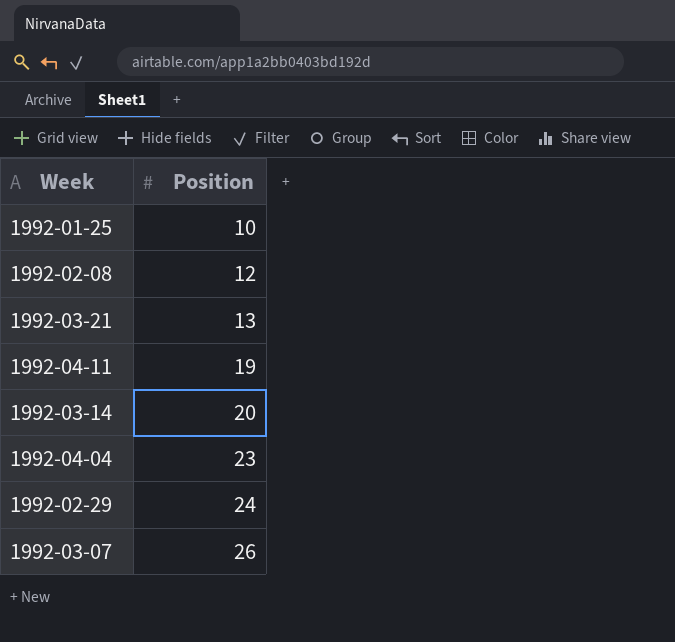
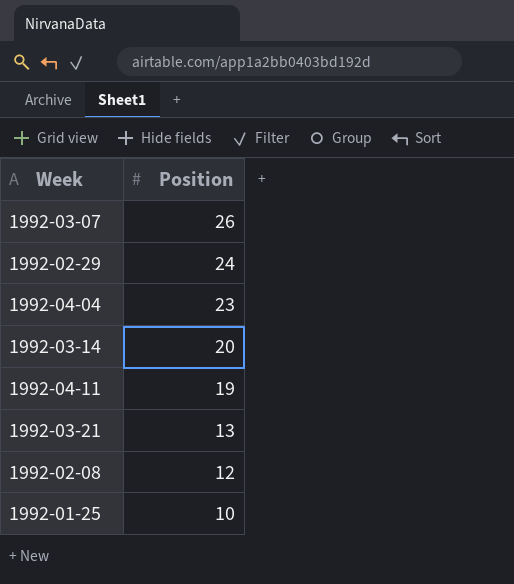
row order: Position ascending -> Position descending

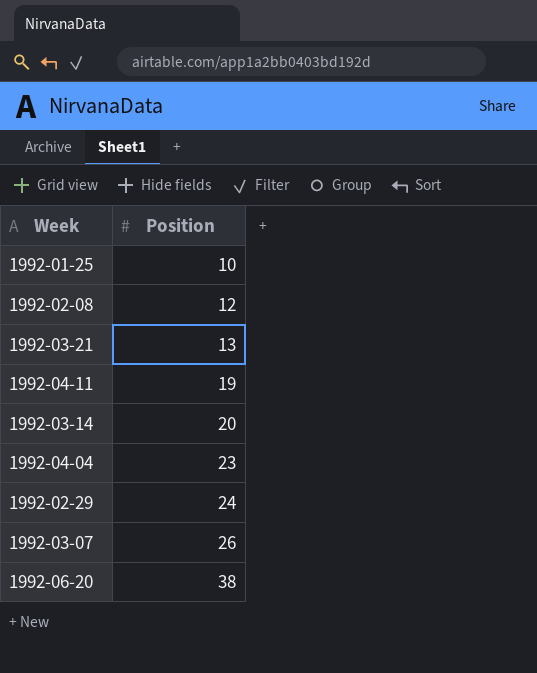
row order: Position descending -> Position ascending
row 1992-06-20: none -> 38

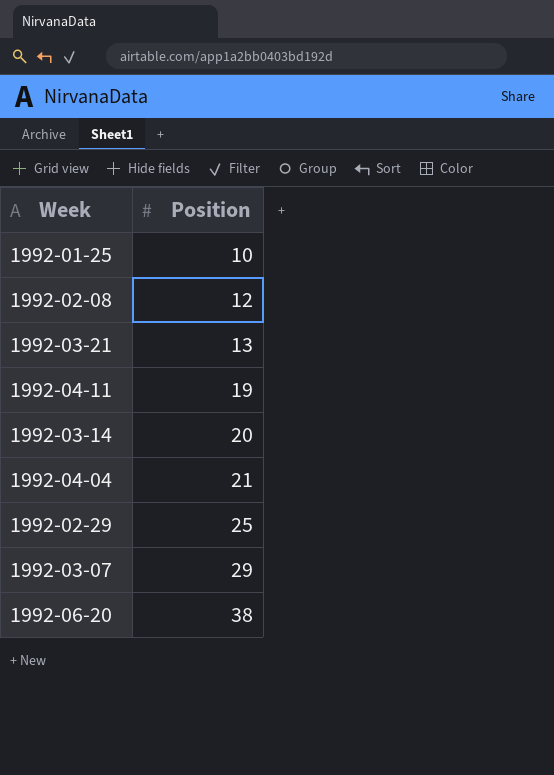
1992-04-04 | Position: 23 -> 21
1992-02-29 | Position: 24 -> 25
1992-03-07 | Position: 26 -> 29

